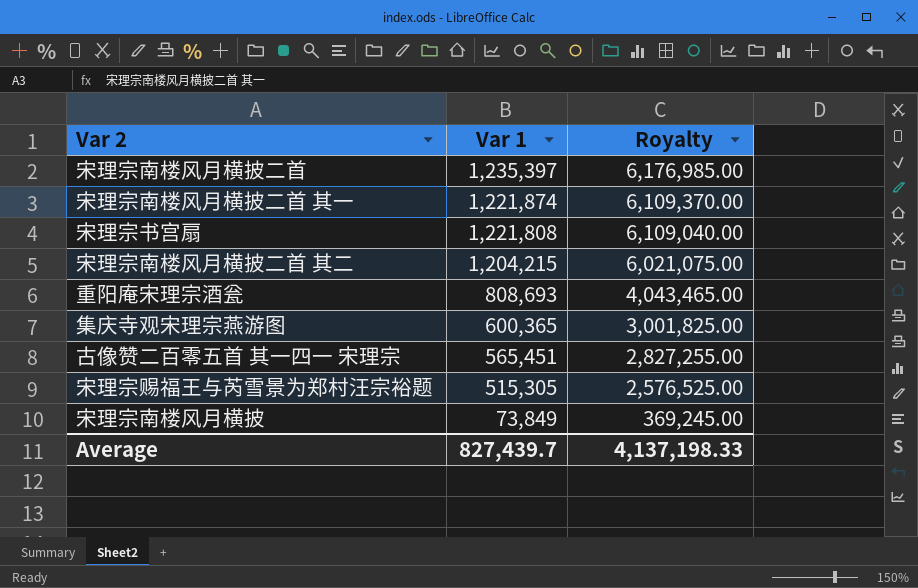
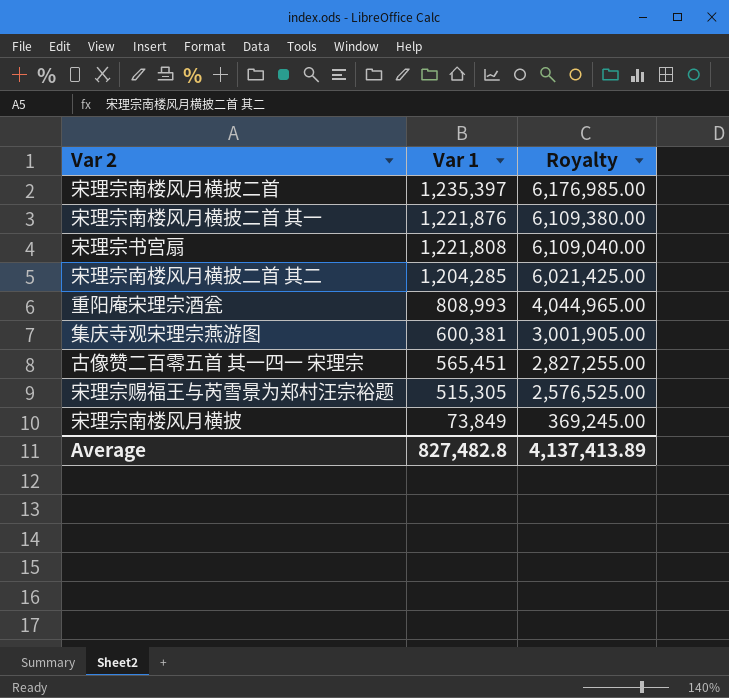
宋理宗南楼风月横披二首 其一 | Var 1: 1,221,874 -> 1,221,876
宋理宗南楼风月横披二首 其一 | Royalty: 6,109,370.00 -> 6,109,380.00
宋理宗南楼风月横披二首 其二 | Var 1: 1,204,215 -> 1,204,285
宋理宗南楼风月横披二首 其二 | Royalty: 6,021,075.00 -> 6,021,425.00
重阳庵宋理宗酒瓮 | Var 1: 808,693 -> 808,993
重阳庵宋理宗酒瓮 | Royalty: 4,043,465.00 -> 4,044,965.00
集庆寺观宋理宗燕游图 | Var 1: 600,365 -> 600,381
集庆寺观宋理宗燕游图 | Royalty: 3,001,825.00 -> 3,001,905.00
Average | Var 1: 827,439.7 -> 827,482.8
Average | Royalty: 4,137,198.33 -> 4,137,413.89

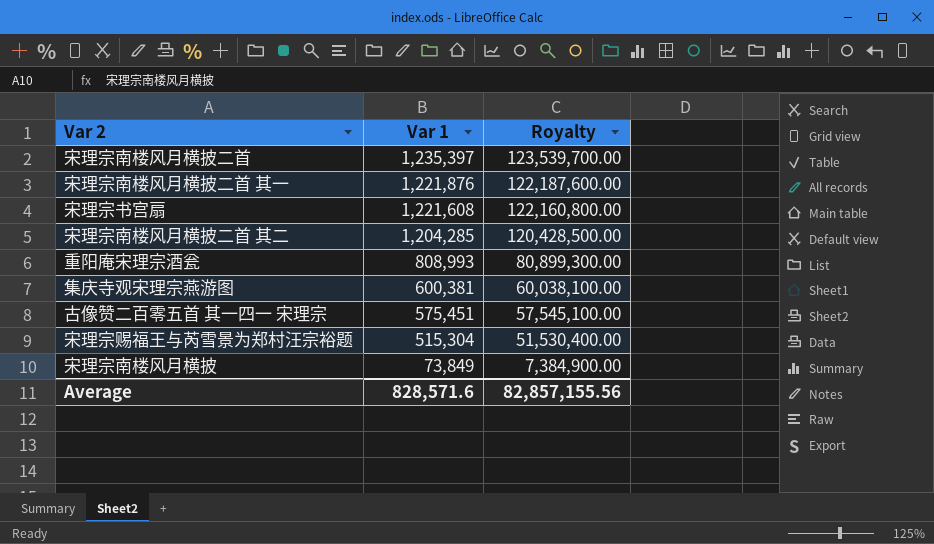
column Royalty | formula: [Var 1] * 5 -> [Var 1] * 100
宋理宗书宫扇 | Var 1: 1,221,808 -> 1,221,608
古像赞二百零五首 其一四一 宋理宗 | Var 1: 565,451 -> 575,451
宋理宗赐福王与芮雪景为郑村汪宗裕题 | Var 1: 515,305 -> 515,304
Average | Var 1: 827,482.8 -> 828,571.6
Average | Royalty: 4,137,413.89 -> 82,857,155.56

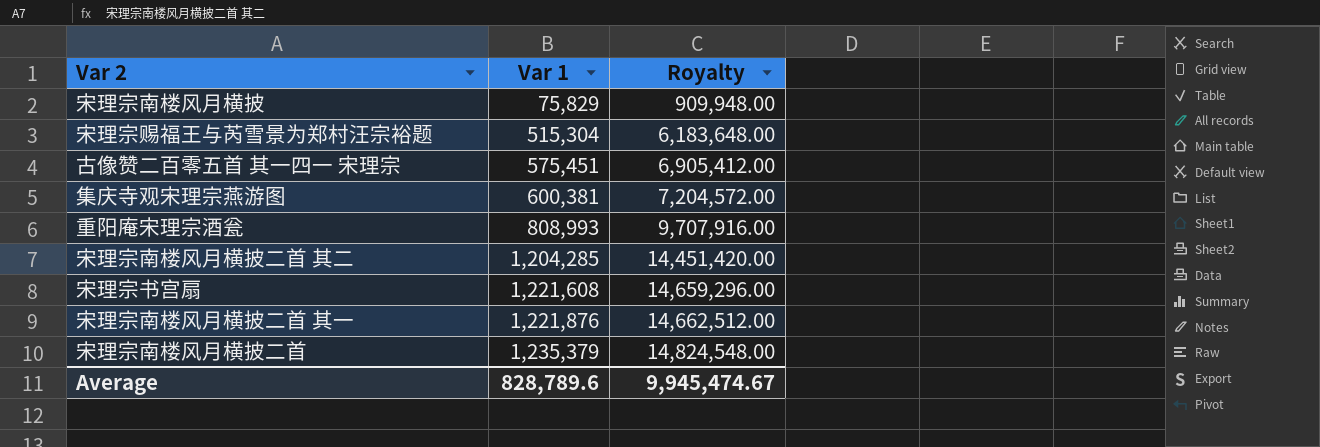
row order: Var 1 descending -> Var 1 ascending
column Royalty | formula: [Var 1] * 100 -> [Var 1] * 12
宋理宗南楼风月横披 | Var 1: 73,849 -> 75,829
宋理宗南楼风月横披二首 | Var 1: 1,235,397 -> 1,235,379
Average | Var 1: 828,571.6 -> 828,789.6
Average | Royalty: 82,857,155.56 -> 9,945,474.67

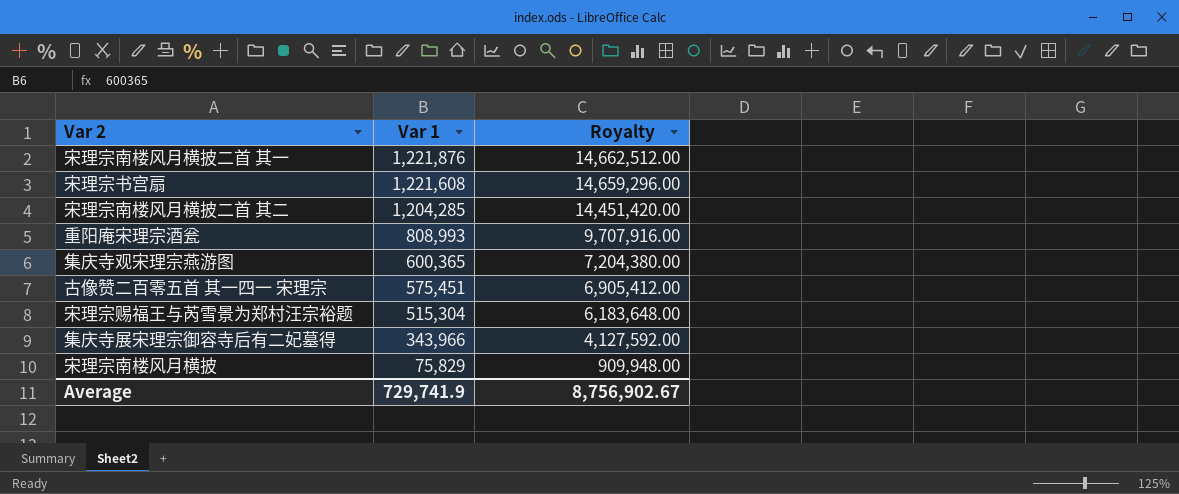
row order: Var 1 ascending -> Var 1 descending
row 宋理宗南楼风月横披二首: 1,235,379 | 14,824,548.00 -> none
集庆寺观宋理宗燕游图 | Var 1: 600,381 -> 600,365
集庆寺观宋理宗燕游图 | Royalty: 7,204,572.00 -> 7,204,380.00
row 集庆寺展宋理宗御容寺后有二妃墓得: none -> 343,966 | 4,127,592.00
Average | Var 1: 828,789.6 -> 729,741.9
Average | Royalty: 9,945,474.67 -> 8,756,902.67

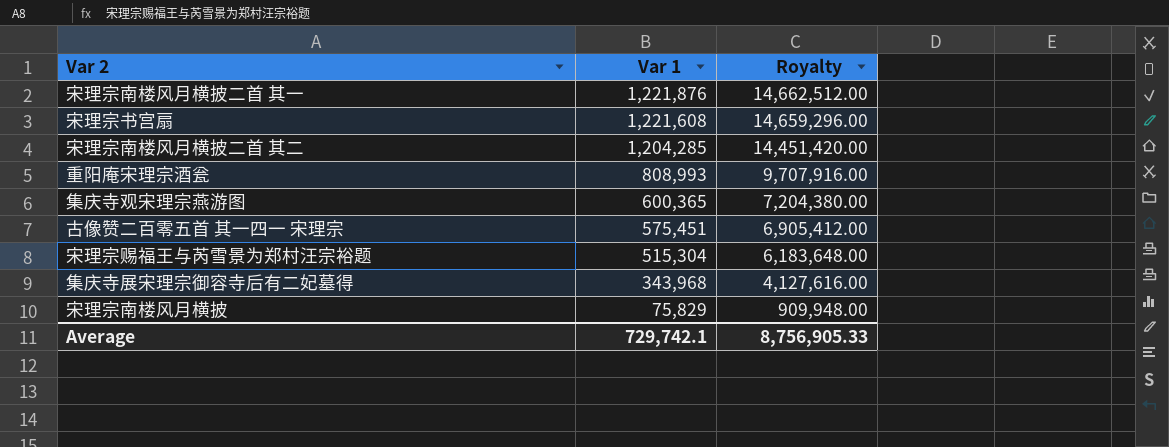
集庆寺展宋理宗御容寺后有二妃墓得 | Var 1: 343,966 -> 343,968
集庆寺展宋理宗御容寺后有二妃墓得 | Royalty: 4,127,592.00 -> 4,127,616.00
Average | Var 1: 729,741.9 -> 729,742.1
Average | Royalty: 8,756,902.67 -> 8,756,905.33

